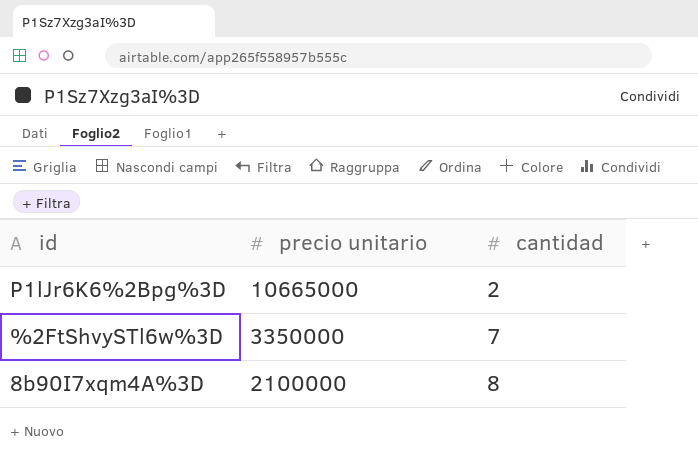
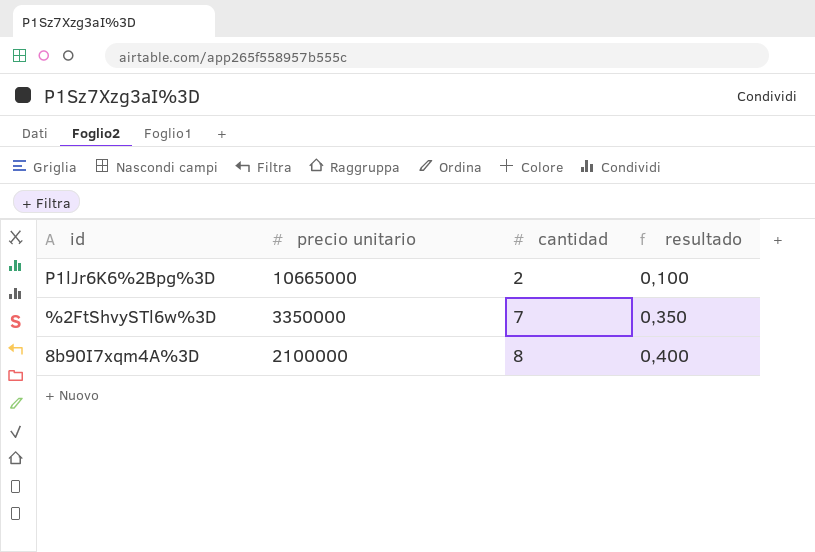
column resultado | formula: none -> [cantidad] * 0,05

